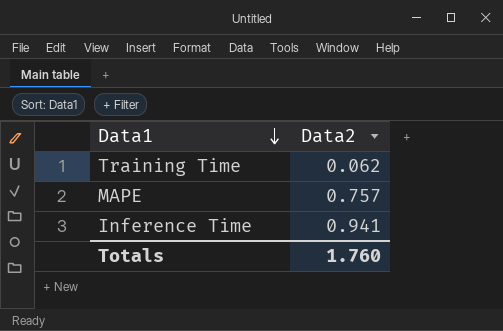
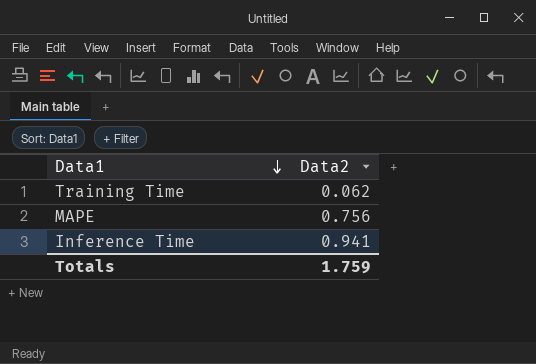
MAPE | Data2: 0.757 -> 0.756
Totals | Data2: 1.760 -> 1.759

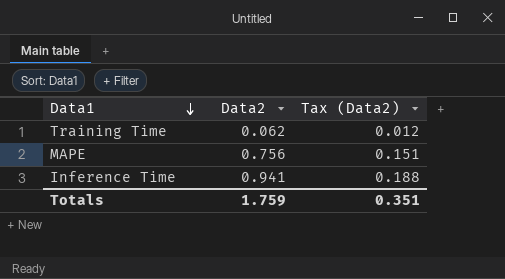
column Tax (Data2) | formula: none -> [Data2] * 0.2

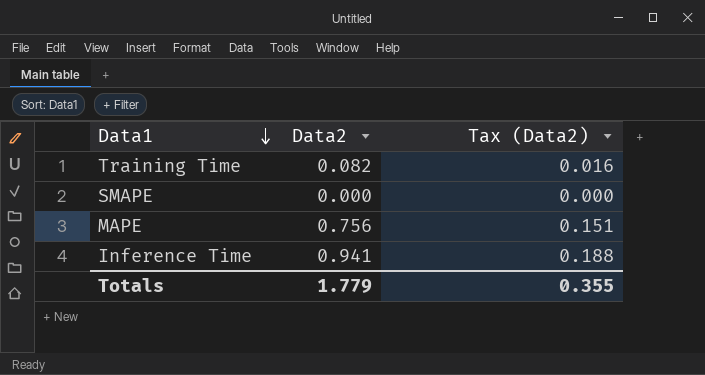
Training Time | Data2: 0.062 -> 0.082
Training Time | Tax (Data2): 0.012 -> 0.016
row SMAPE: none -> 0.000 | 0.000
Totals | Data2: 1.759 -> 1.779
Totals | Tax (Data2): 0.351 -> 0.355

